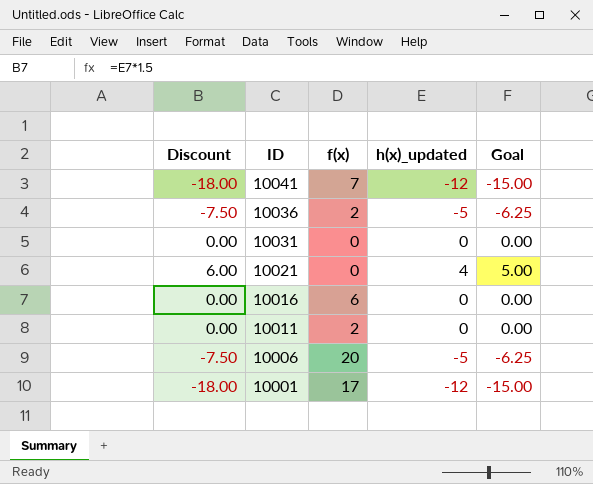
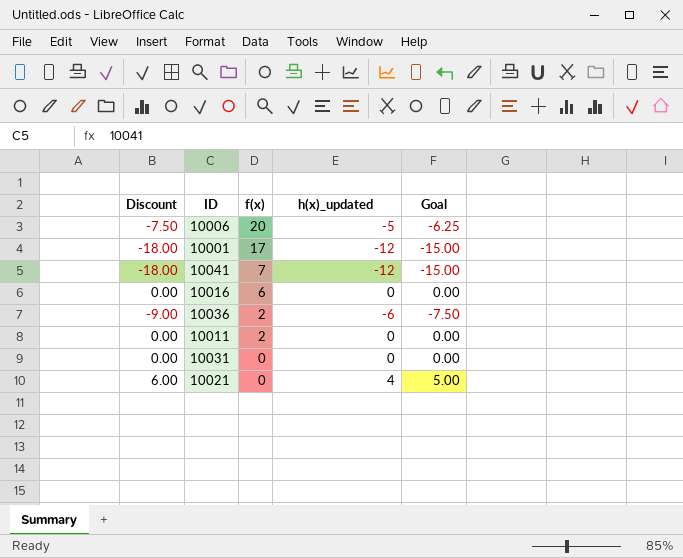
row order: ID descending -> f(x) descending
10036 | Discount: -7.50 -> -9.00
10036 | h(x)_updated: -5 -> -6
10036 | Goal: -6.25 -> -7.50

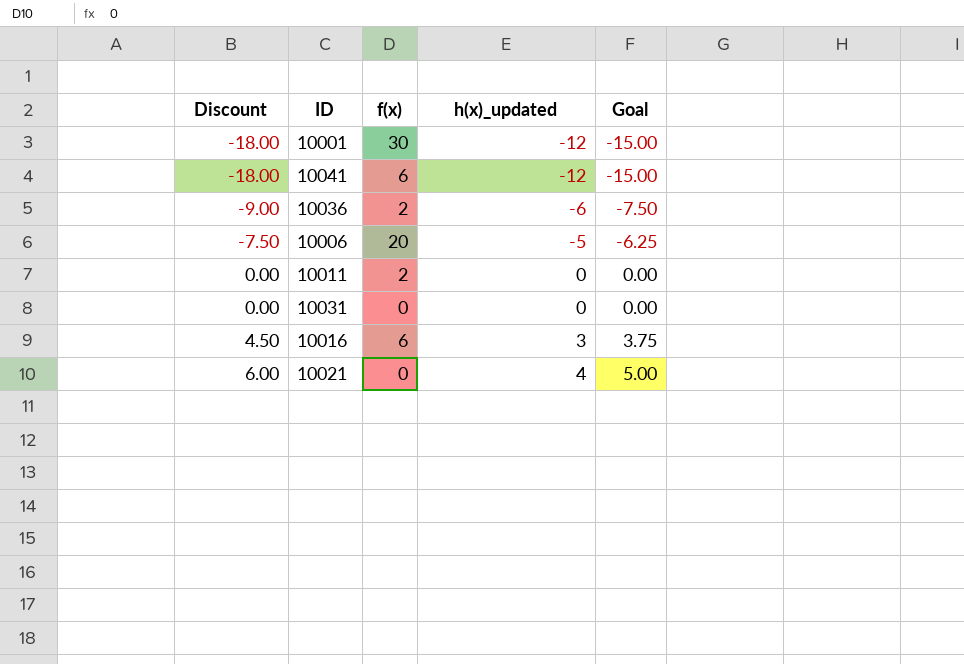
row order: f(x) descending -> Discount ascending
10001 | f(x): 17 -> 30
10041 | f(x): 7 -> 6
10016 | Discount: 0.00 -> 4.50
10016 | h(x)_updated: 0 -> 3
10016 | Goal: 0.00 -> 3.75

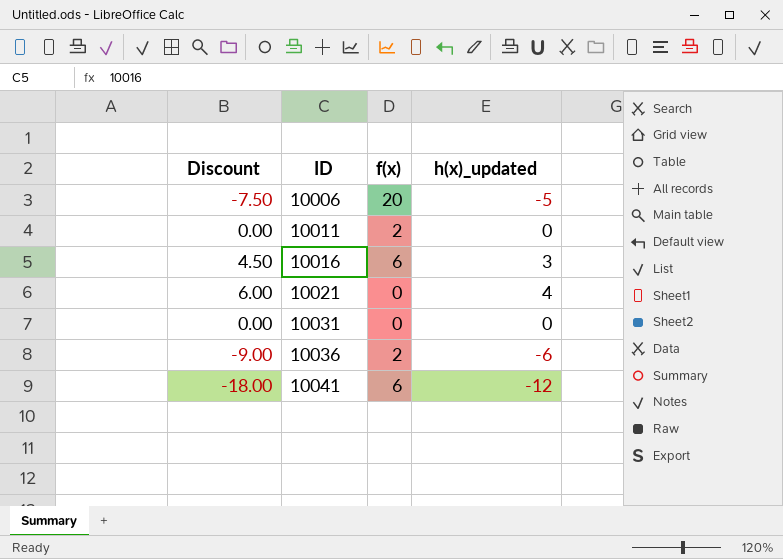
row order: Discount ascending -> ID ascending
column Goal | formula: [h(x)_updated] * 1.25 -> none
row 10001: -18.00 | 30 | -12 | -15.00 -> none

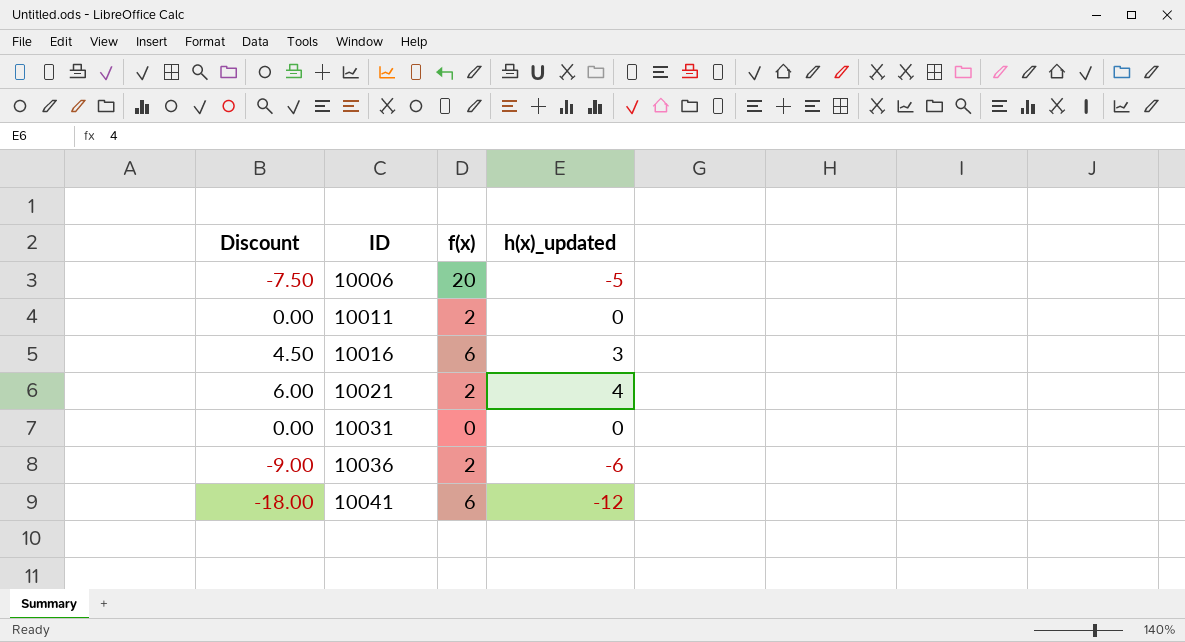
10021 | f(x): 0 -> 2

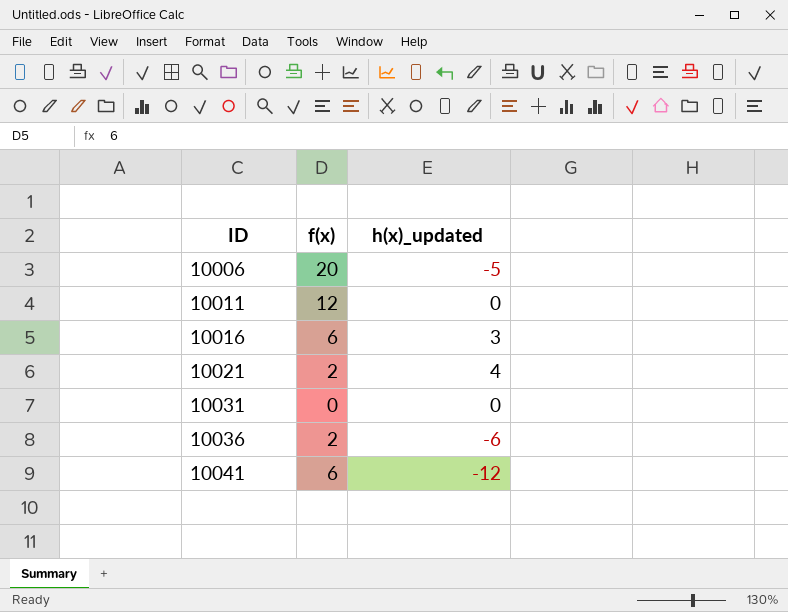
column Discount | formula: [h(x)_updated] * 1.5 -> none
10011 | f(x): 2 -> 12

